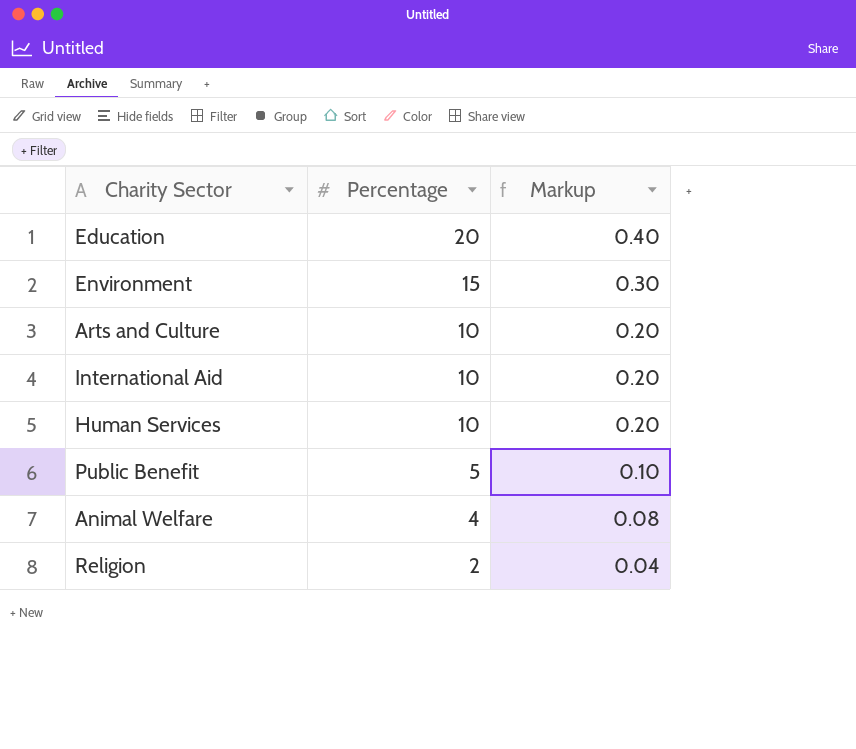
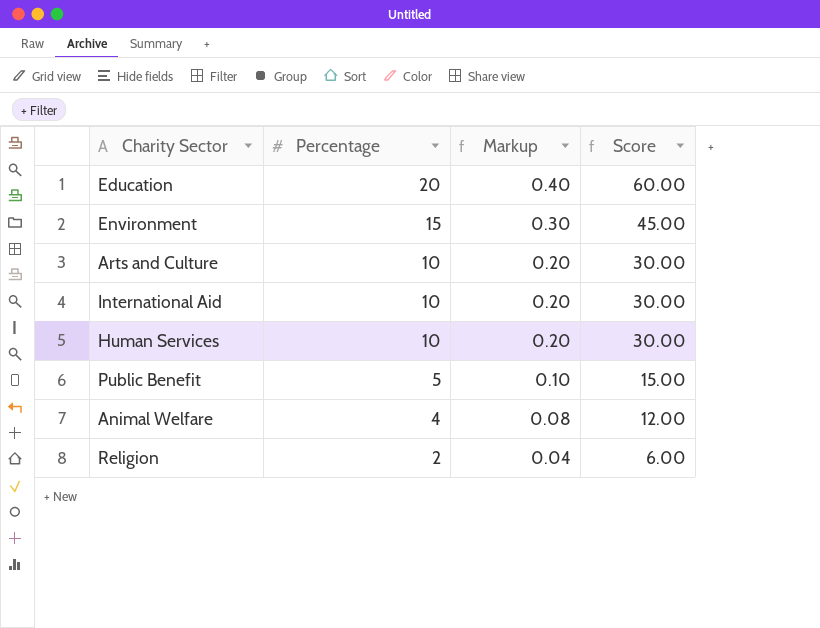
column Score | formula: none -> [Percentage] * 3

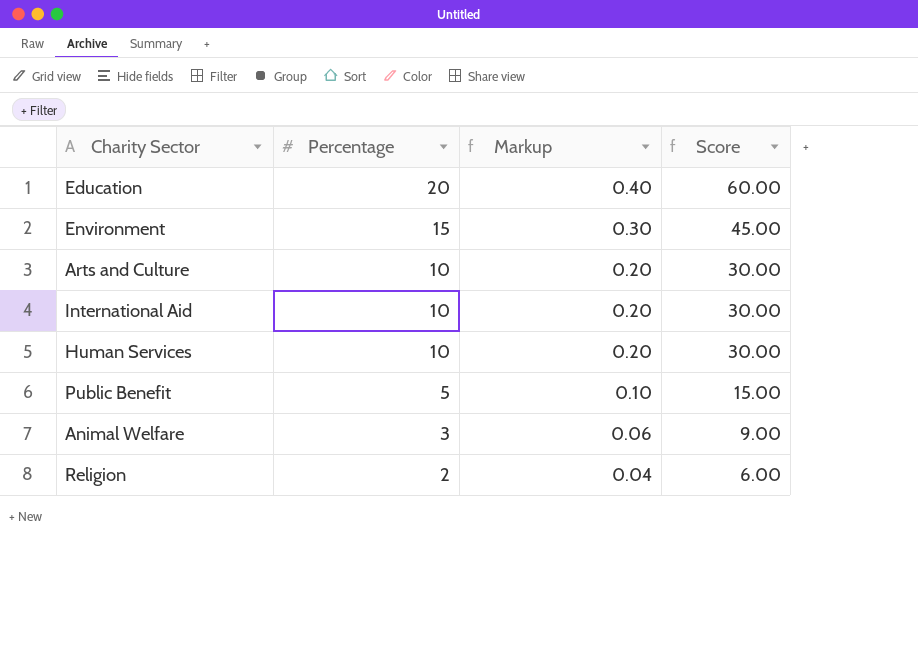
Animal Welfare | Percentage: 4 -> 3
Animal Welfare | Markup: 0.08 -> 0.06
Animal Welfare | Score: 12.00 -> 9.00

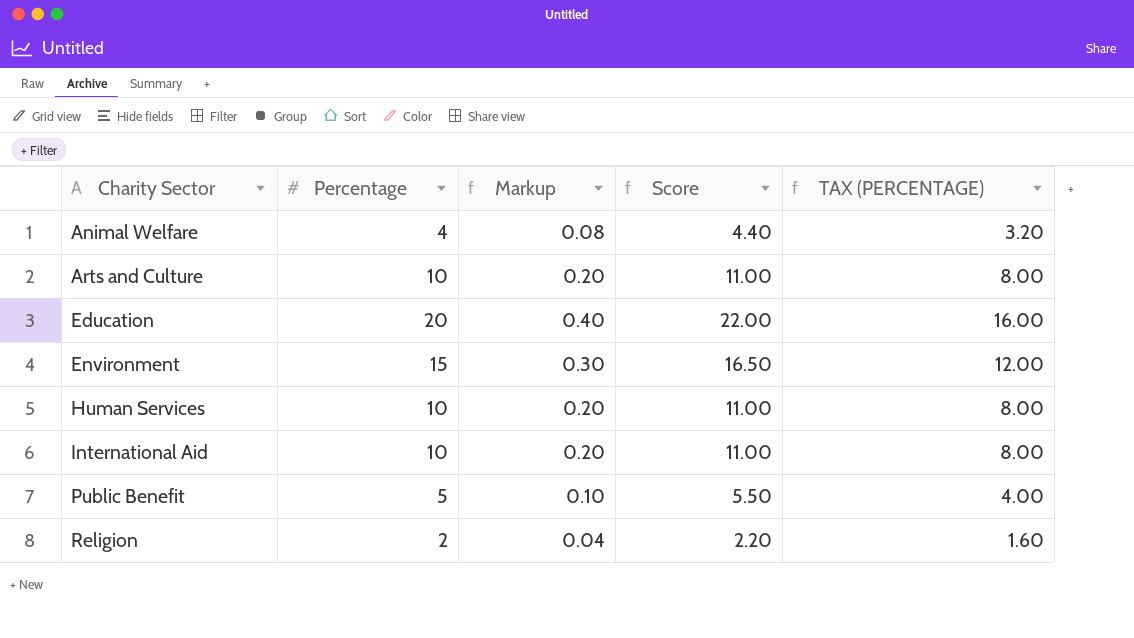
row order: Percentage descending -> Charity Sector ascending
column Score | formula: [Percentage] * 3 -> [Percentage] * 1.1
column TAX (PERCENTAGE) | formula: none -> [Percentage] * 0.8
Animal Welfare | Percentage: 3 -> 4
Animal Welfare | Markup: 0.06 -> 0.08

